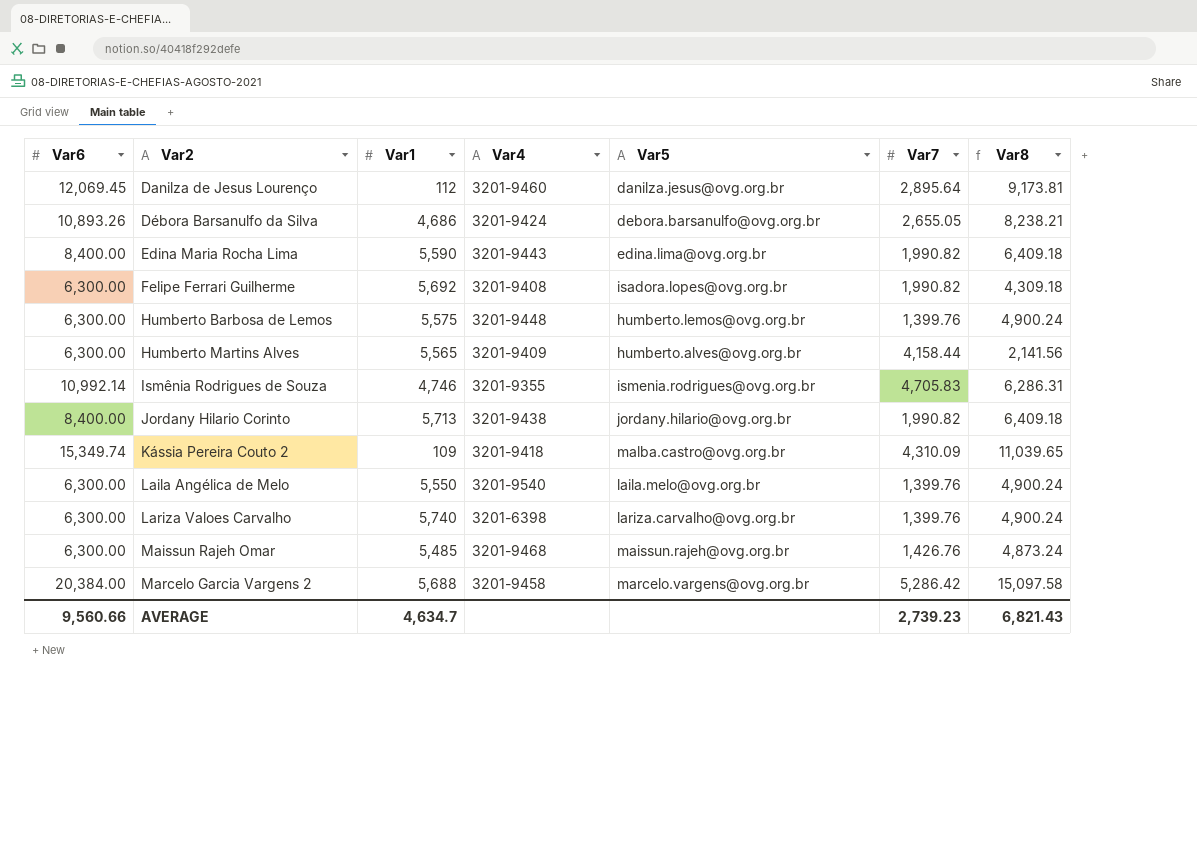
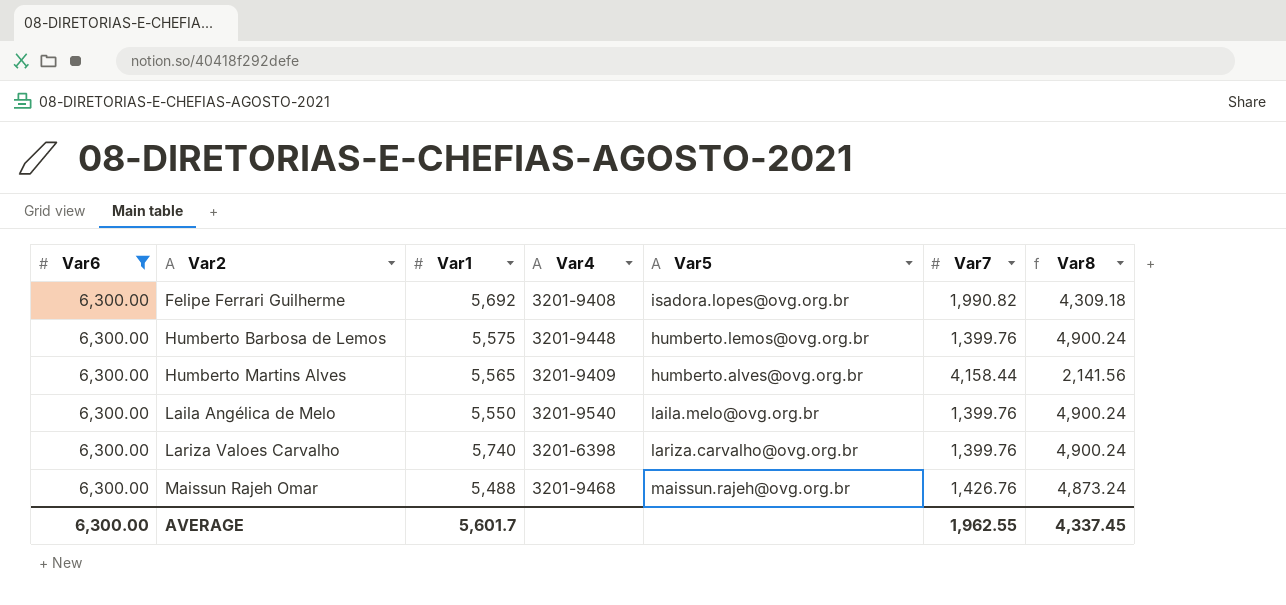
filter: none -> Var6 = 6,300.00
Maissun Rajeh Omar | Var1: 5,485 -> 5,488
AVERAGE | Var6: 9,560.66 -> 6,300.00
AVERAGE | Var1: 4,634.7 -> 5,601.7
AVERAGE | Var7: 2,739.23 -> 1,962.55
AVERAGE | Var8: 6,821.43 -> 4,337.45

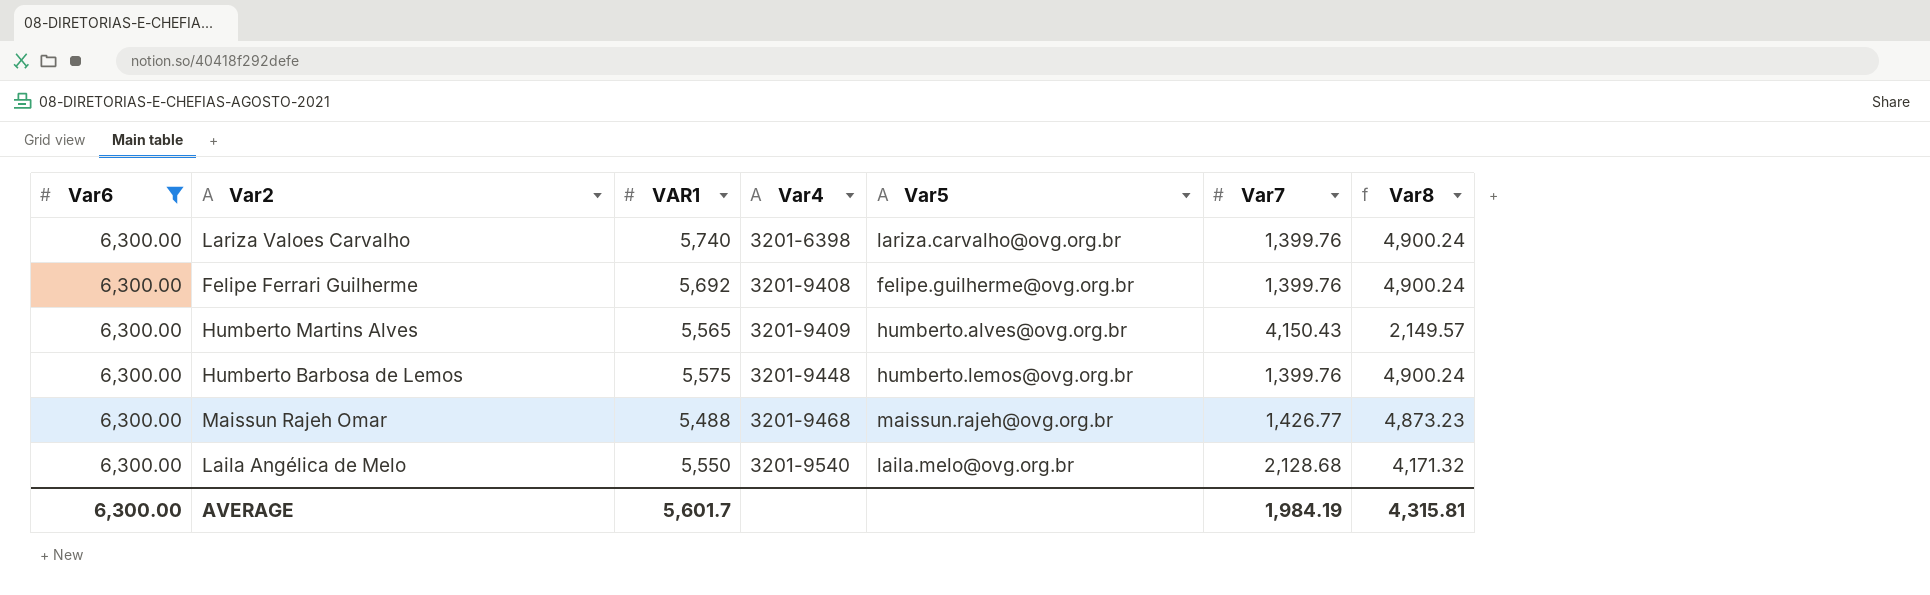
row order: Var2 ascending -> Var4 ascending
column name: Var1 -> VAR1
Felipe Ferrari Guilherme | Var5: isadora.lopes@ovg.org.br -> felipe.guilherme@ovg.org.br
Felipe Ferrari Guilherme | Var7: 1,990.82 -> 1,399.76
Felipe Ferrari Guilherme | Var8: 4,309.18 -> 4,900.24
Humberto Martins Alves | Var7: 4,158.44 -> 4,150.43
Humberto Martins Alves | Var8: 2,141.56 -> 2,149.57
Maissun Rajeh Omar | Var7: 1,426.76 -> 1,426.77
Maissun Rajeh Omar | Var8: 4,873.24 -> 4,873.23
Laila Angélica de Melo | Var7: 1,399.76 -> 2,128.68
Laila Angélica de Melo | Var8: 4,900.24 -> 4,171.32
AVERAGE | Var7: 1,962.55 -> 1,984.19
AVERAGE | Var8: 4,337.45 -> 4,315.81

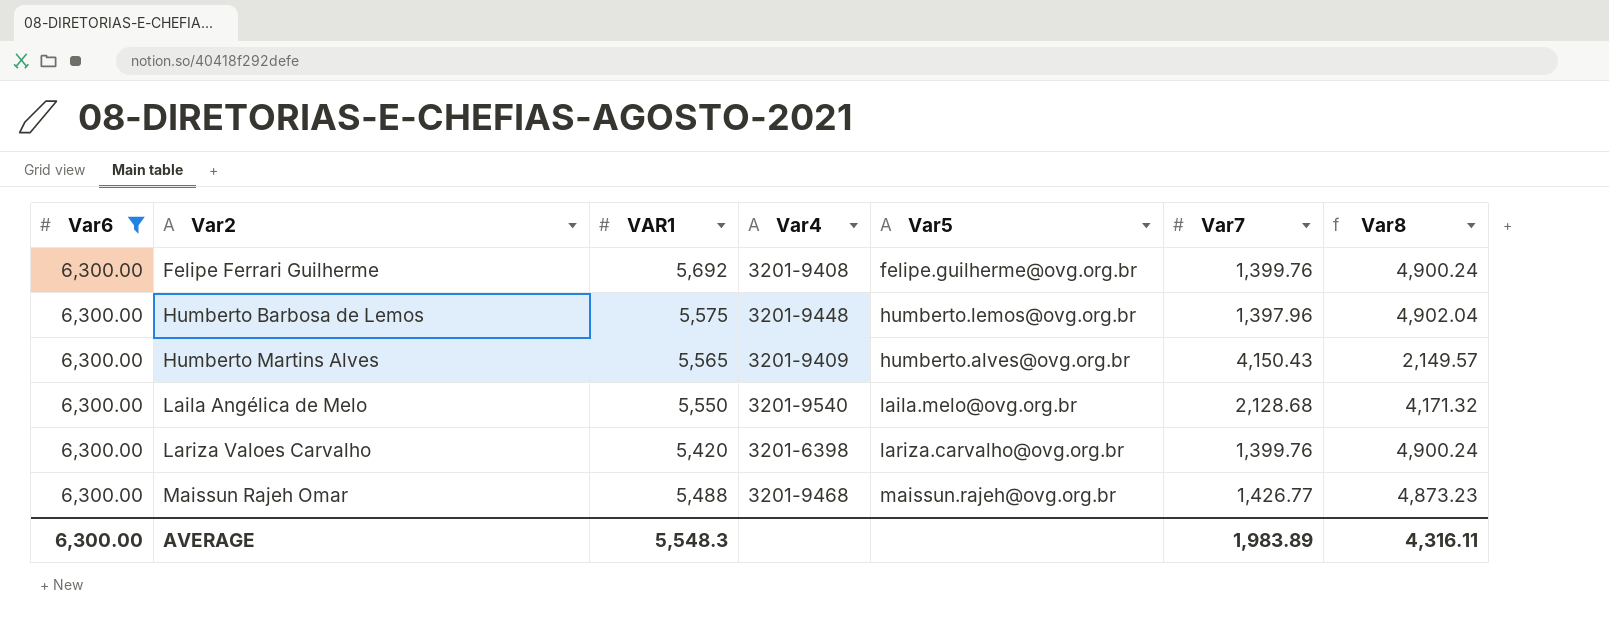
row order: Var4 ascending -> Var2 ascending
Humberto Barbosa de Lemos | Var7: 1,399.76 -> 1,397.96
Humberto Barbosa de Lemos | Var8: 4,900.24 -> 4,902.04
Lariza Valoes Carvalho | VAR1: 5,740 -> 5,420
AVERAGE | VAR1: 5,601.7 -> 5,548.3
AVERAGE | Var7: 1,984.19 -> 1,983.89
AVERAGE | Var8: 4,315.81 -> 4,316.11

